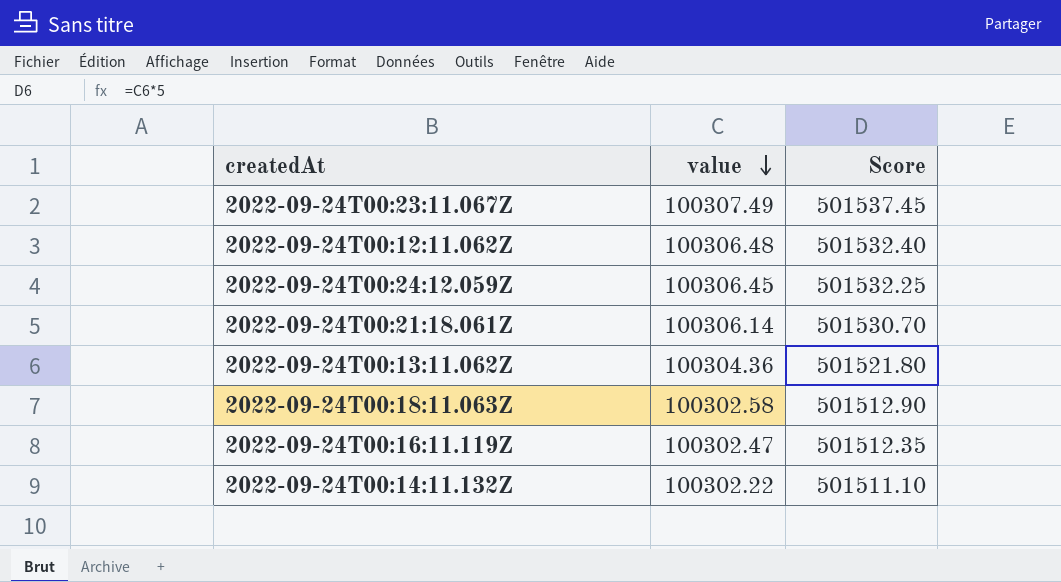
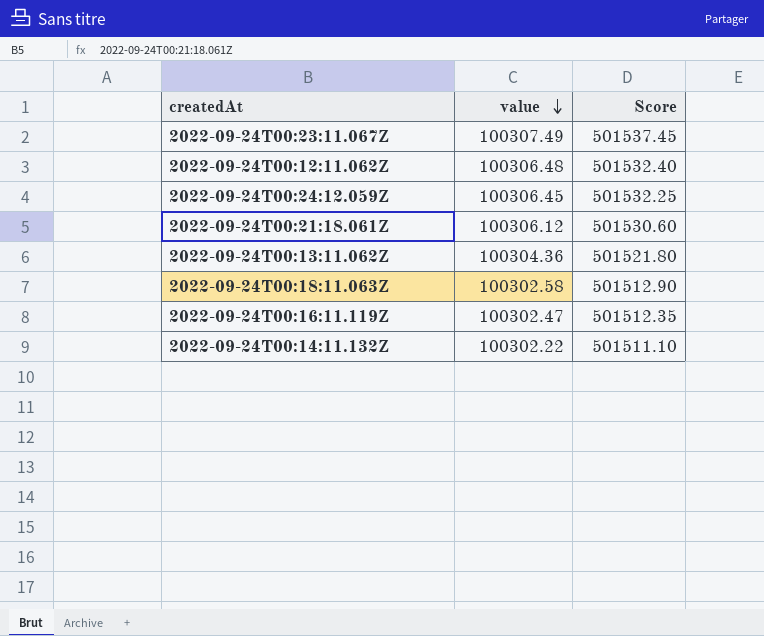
2022-09-24T00:21:18.061Z | value: 100306.14 -> 100306.12
2022-09-24T00:21:18.061Z | Score: 501530.70 -> 501530.60

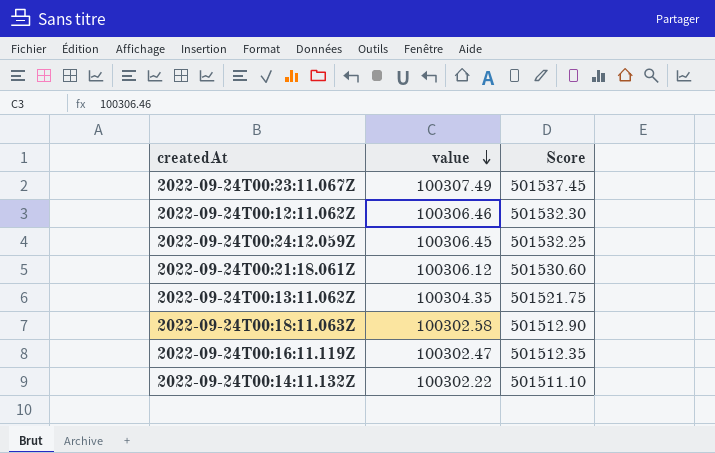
2022-09-24T00:12:11.062Z | value: 100306.48 -> 100306.46
2022-09-24T00:12:11.062Z | Score: 501532.40 -> 501532.30
2022-09-24T00:13:11.062Z | value: 100304.36 -> 100304.35
2022-09-24T00:13:11.062Z | Score: 501521.80 -> 501521.75

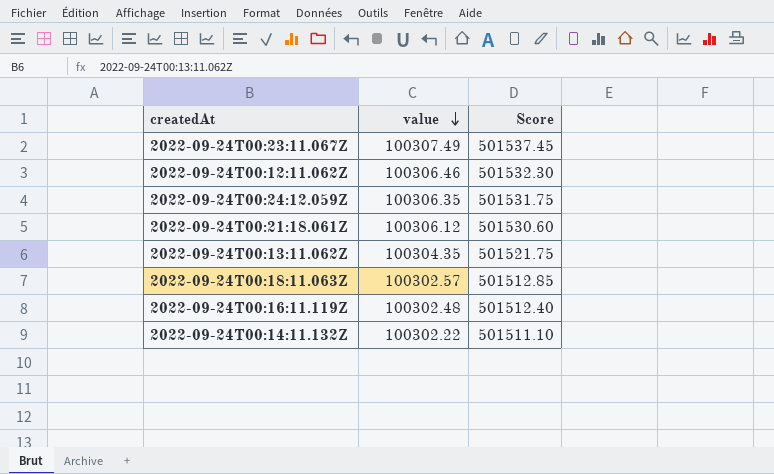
2022-09-24T00:24:12.059Z | value: 100306.45 -> 100306.35
2022-09-24T00:24:12.059Z | Score: 501532.25 -> 501531.75
2022-09-24T00:18:11.063Z | value: 100302.58 -> 100302.57
2022-09-24T00:18:11.063Z | Score: 501512.90 -> 501512.85
2022-09-24T00:16:11.119Z | value: 100302.47 -> 100302.48
2022-09-24T00:16:11.119Z | Score: 501512.35 -> 501512.40

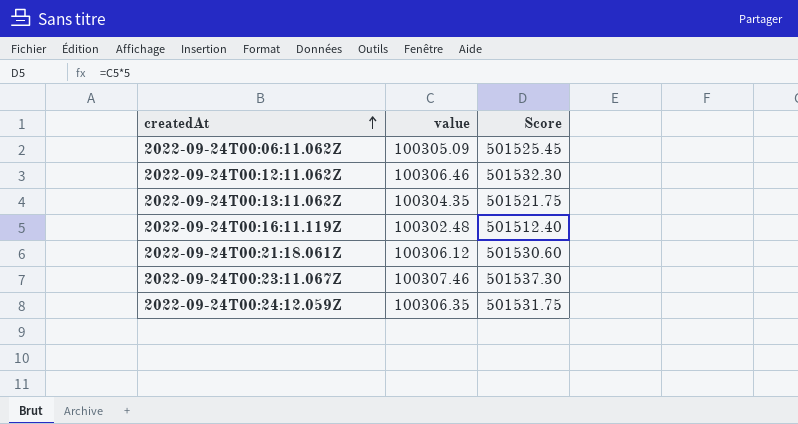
row order: value descending -> createdAt ascending
row 2022-09-24T00:18:11.063Z: 100302.57 | 501512.85 -> none
row 2022-09-24T00:14:11.132Z: 100302.22 | 501511.10 -> none
row 2022-09-24T00:06:11.062Z: none -> 100305.09 | 501525.45
2022-09-24T00:23:11.067Z | value: 100307.49 -> 100307.46
2022-09-24T00:23:11.067Z | Score: 501537.45 -> 501537.30

